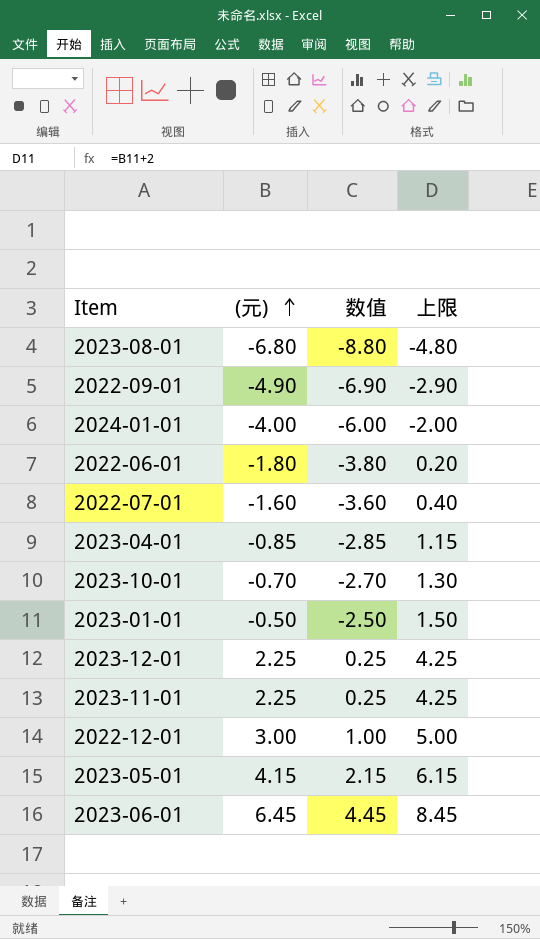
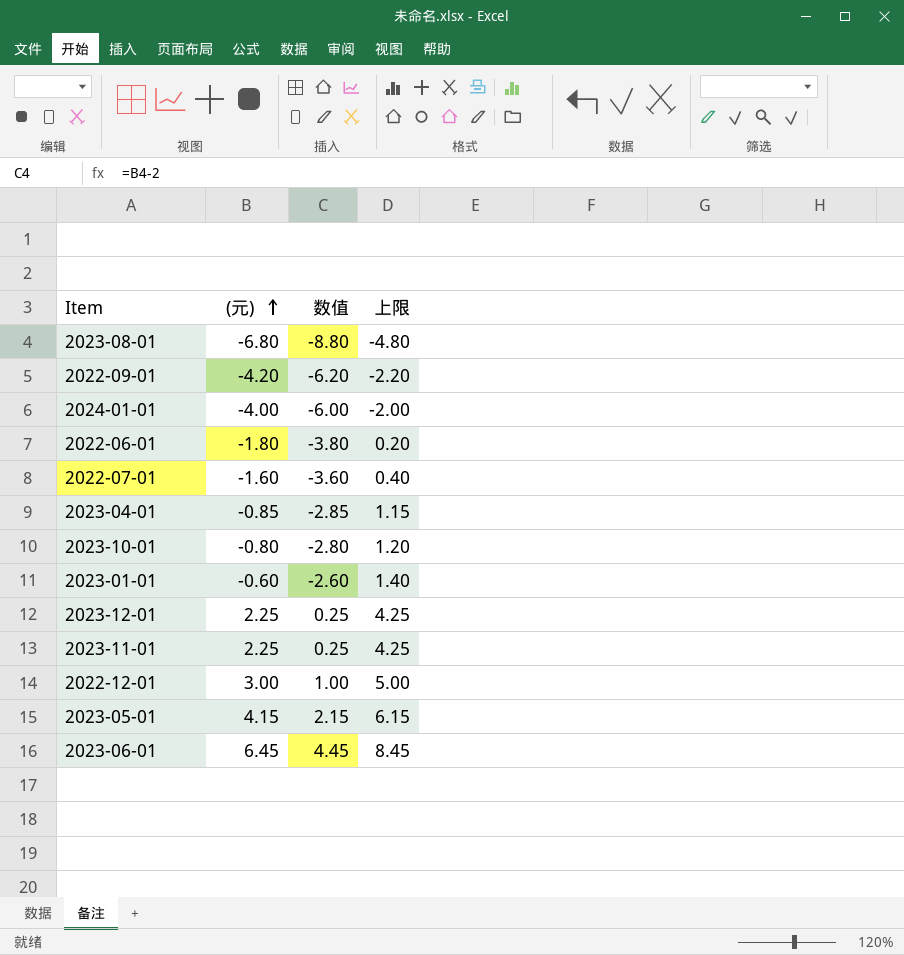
2022-09-01 | (元): -4.90 -> -4.20
2022-09-01 | 数值: -6.90 -> -6.20
2022-09-01 | 上限: -2.90 -> -2.20
2023-10-01 | (元): -0.70 -> -0.80
2023-10-01 | 数值: -2.70 -> -2.80
2023-10-01 | 上限: 1.30 -> 1.20
2023-01-01 | (元): -0.50 -> -0.60
2023-01-01 | 数值: -2.50 -> -2.60
2023-01-01 | 上限: 1.50 -> 1.40

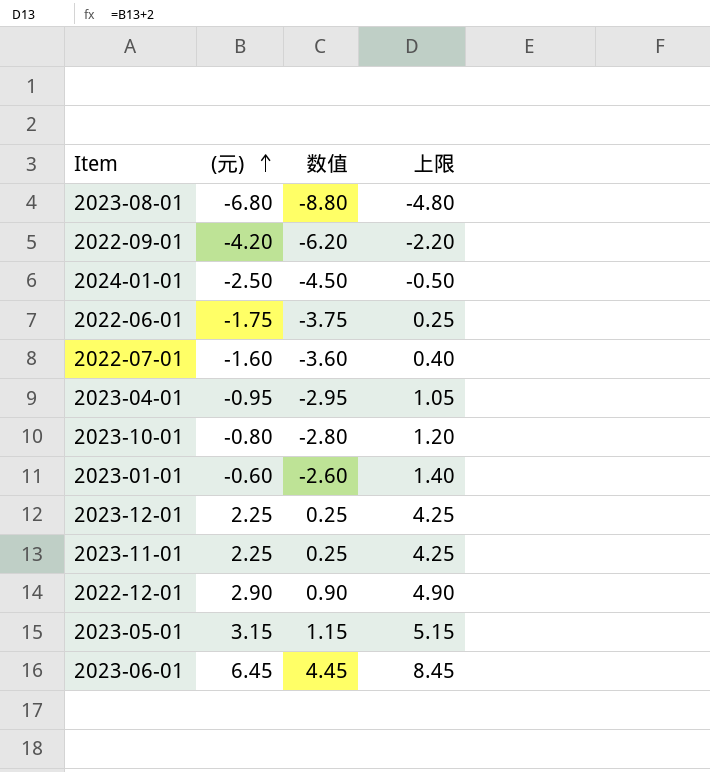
2024-01-01 | (元): -4.00 -> -2.50
2024-01-01 | 数值: -6.00 -> -4.50
2024-01-01 | 上限: -2.00 -> -0.50
2022-06-01 | (元): -1.80 -> -1.75
2022-06-01 | 数值: -3.80 -> -3.75
2022-06-01 | 上限: 0.20 -> 0.25
2023-04-01 | (元): -0.85 -> -0.95
2023-04-01 | 数值: -2.85 -> -2.95
2023-04-01 | 上限: 1.15 -> 1.05
2022-12-01 | (元): 3.00 -> 2.90
2022-12-01 | 数值: 1.00 -> 0.90
2022-12-01 | 上限: 5.00 -> 4.90
2023-05-01 | (元): 4.15 -> 3.15
2023-05-01 | 数值: 2.15 -> 1.15
2023-05-01 | 上限: 6.15 -> 5.15

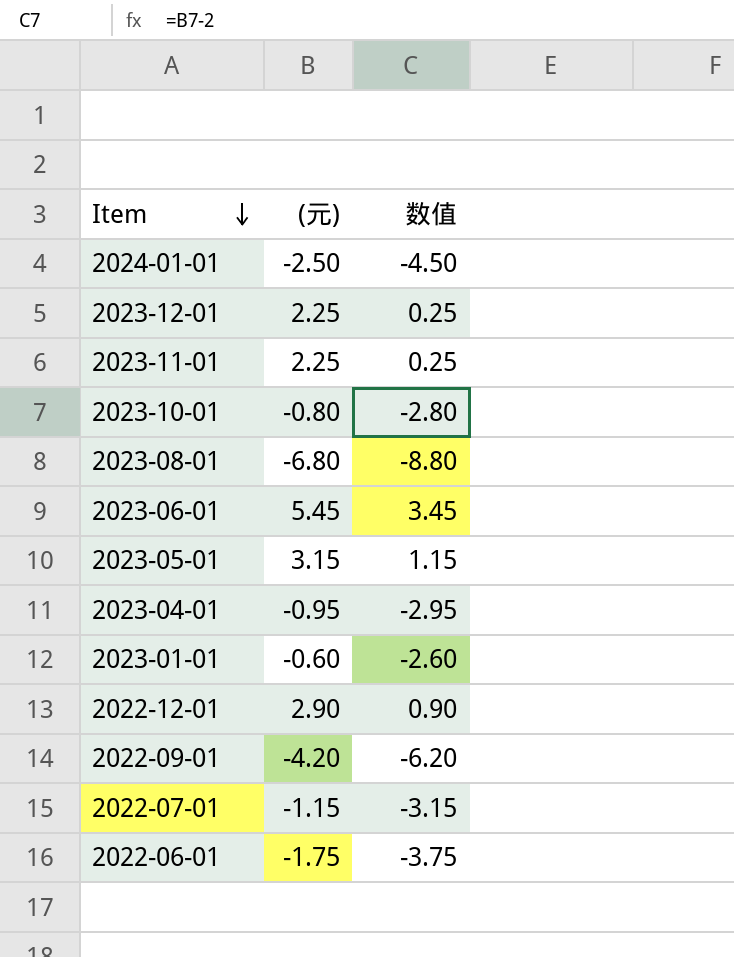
row order: (元) ascending -> Item descending
column 上限 | formula: [(元)] + 2 -> none
2023-06-01 | (元): 6.45 -> 5.45
2023-06-01 | 数值: 4.45 -> 3.45
2022-07-01 | (元): -1.60 -> -1.15
2022-07-01 | 数值: -3.60 -> -3.15

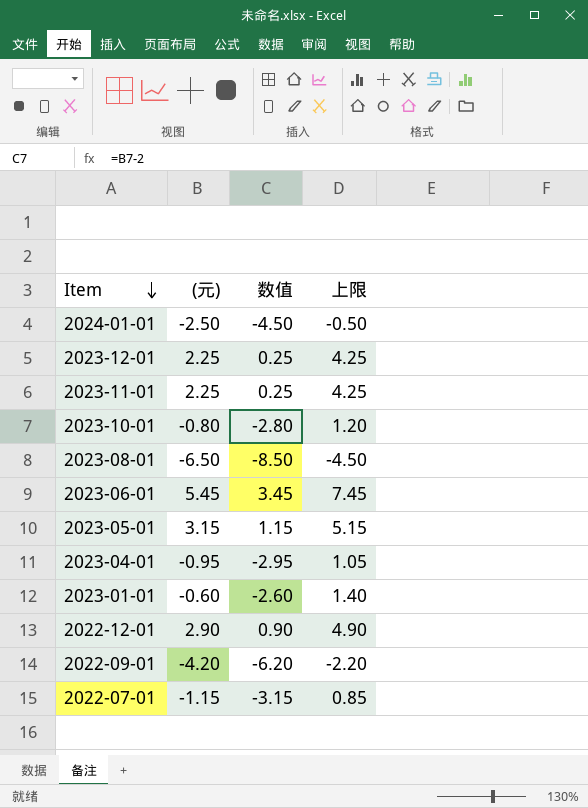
column 上限 | formula: none -> [(元)] + 2
row 2022-06-01: -1.75 | -3.75 -> none
2023-08-01 | (元): -6.80 -> -6.50
2023-08-01 | 数值: -8.80 -> -8.50

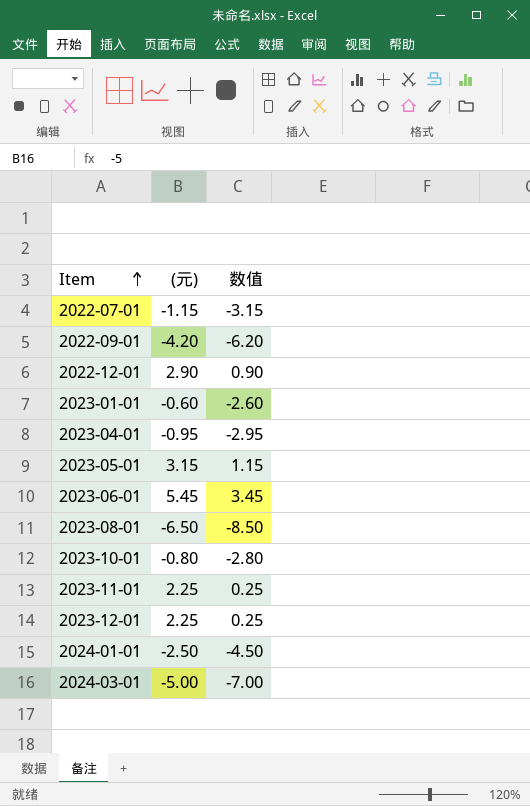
row order: Item descending -> Item ascending
column 上限 | formula: [(元)] + 2 -> none
row 2024-03-01: none -> -5.00 | -7.00

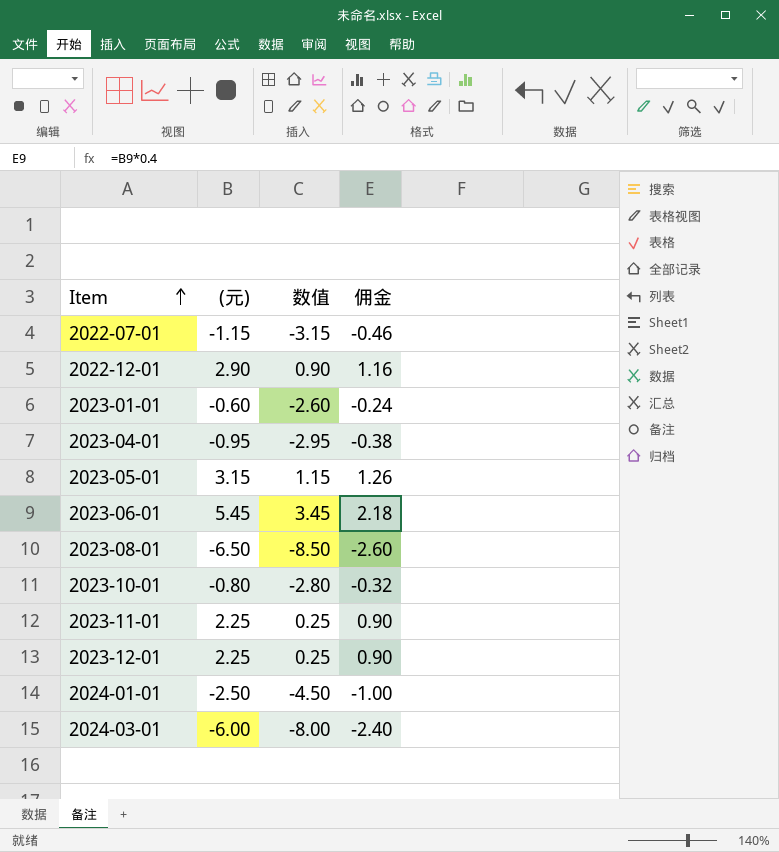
column 佣金 | formula: none -> [(元)] * 0.4
row 2022-09-01: -4.20 | -6.20 -> none
2024-03-01 | (元): -5.00 -> -6.00
2024-03-01 | 数值: -7.00 -> -8.00

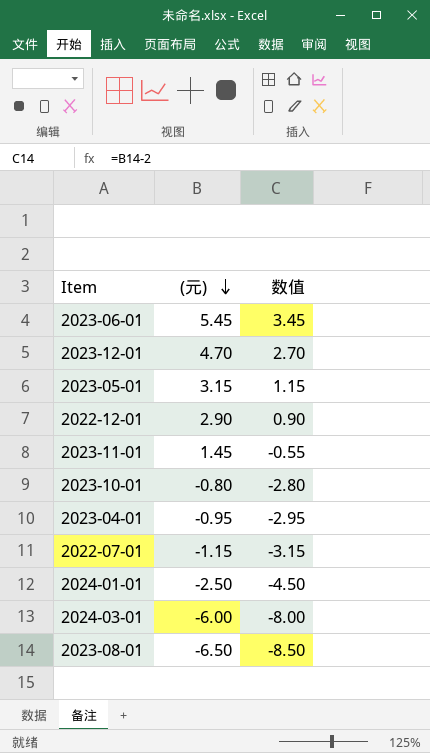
row order: Item ascending -> (元) descending
column 佣金 | formula: [(元)] * 0.4 -> none
row 2023-01-01: -0.60 | -2.60 | -0.24 -> none
2023-12-01 | (元): 2.25 -> 4.70
2023-12-01 | 数值: 0.25 -> 2.70
2023-11-01 | (元): 2.25 -> 1.45
2023-11-01 | 数值: 0.25 -> -0.55

